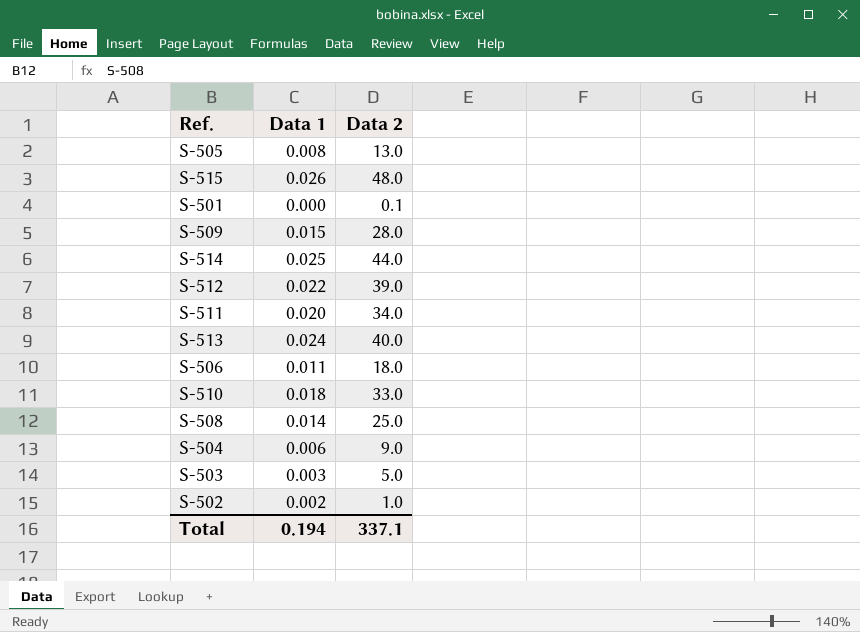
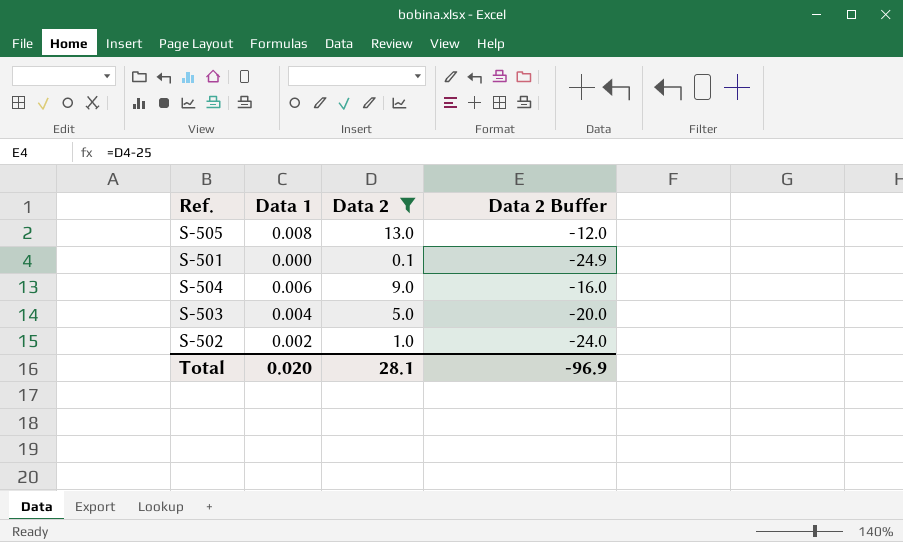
filter: none -> Data 2 <= 13.0
column Data 2 Buffer | formula: none -> [Data 2] - 25
S-503 | Data 1: 0.003 -> 0.004
Total | Data 1: 0.194 -> 0.020
Total | Data 2: 337.1 -> 28.1

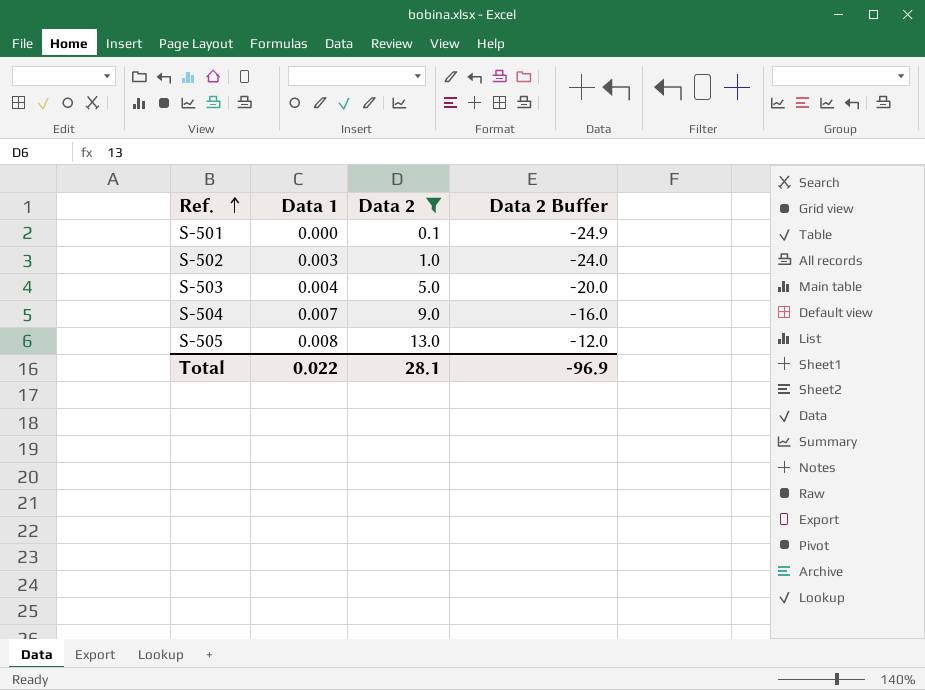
row order: none -> Ref. ascending
S-502 | Data 1: 0.002 -> 0.003
S-504 | Data 1: 0.006 -> 0.007
Total | Data 1: 0.020 -> 0.022

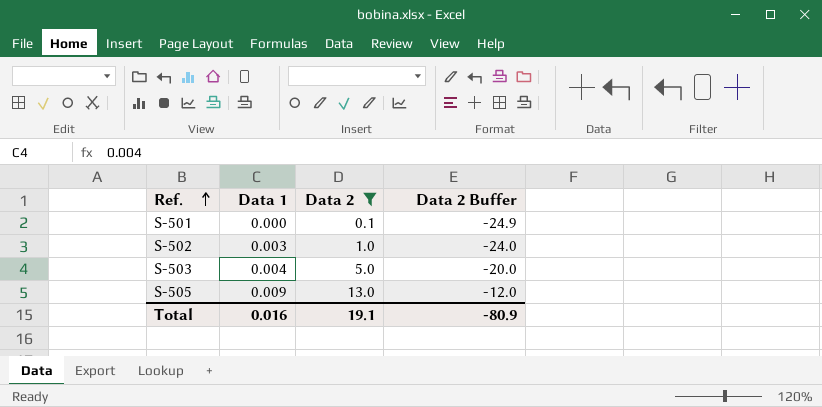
row S-504: 0.007 | 9.0 | -16.0 -> none
S-505 | Data 1: 0.008 -> 0.009
Total | Data 1: 0.022 -> 0.016
Total | Data 2: 28.1 -> 19.1
Total | Data 2 Buffer: -96.9 -> -80.9

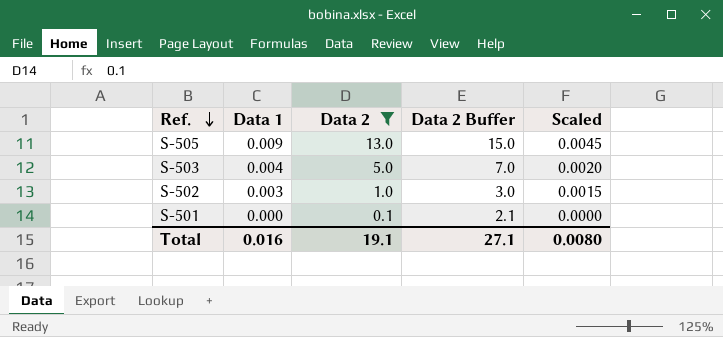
row order: Ref. ascending -> Ref. descending
column Data 2 Buffer | formula: [Data 2] - 25 -> [Data 2] + 2
column Scaled | formula: none -> [Data 1] * 0.5
Total | Data 2 Buffer: -80.9 -> 27.1

